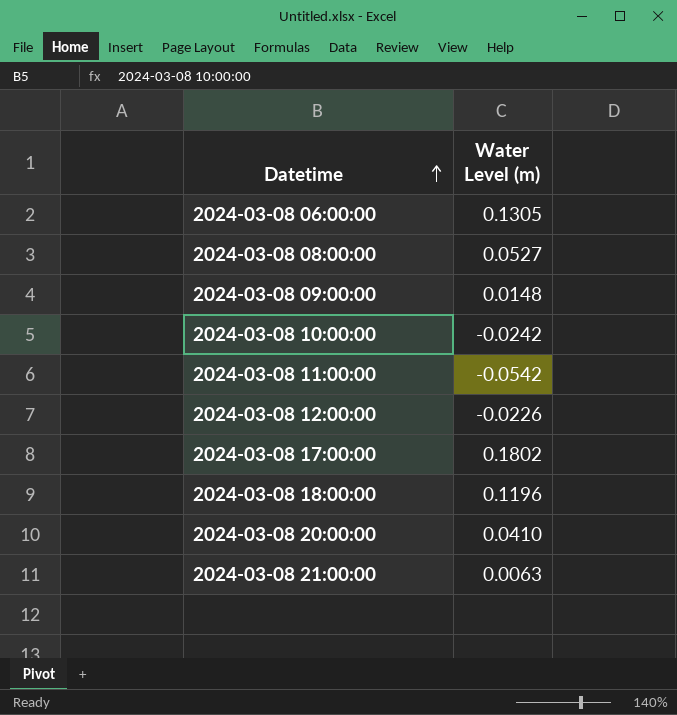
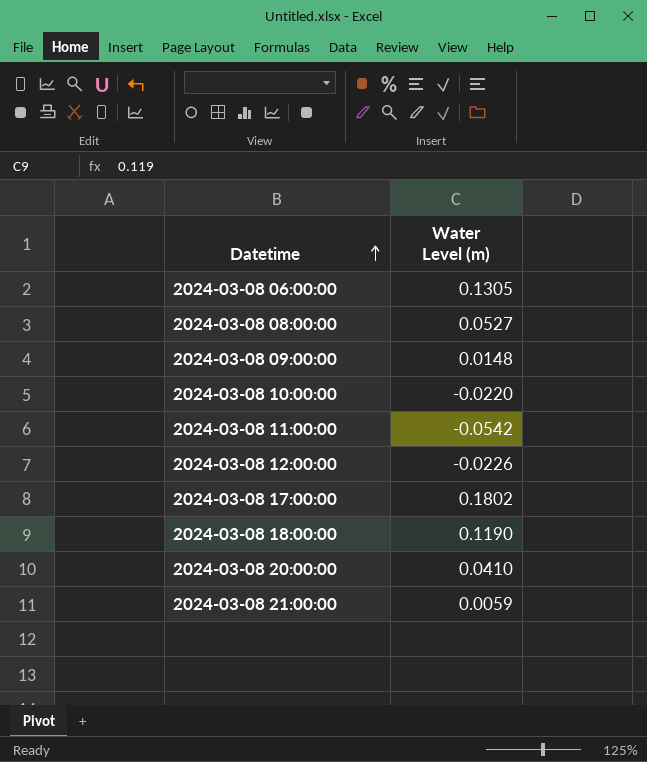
2024-03-08 10:00:00 | Water Level (m): -0.0242 -> -0.0220
2024-03-08 18:00:00 | Water Level (m): 0.1196 -> 0.1190
2024-03-08 21:00:00 | Water Level (m): 0.0063 -> 0.0059

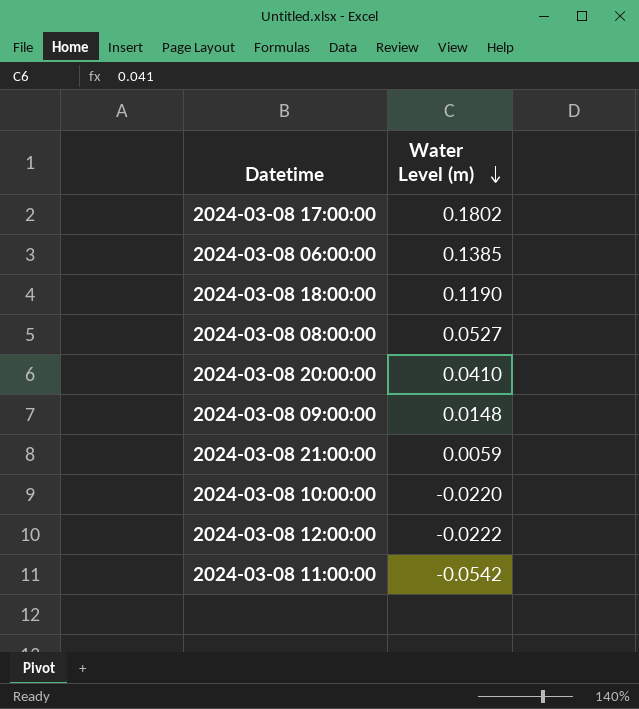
row order: Datetime ascending -> Water Level (m) descending
2024-03-08 06:00:00 | Water Level (m): 0.1305 -> 0.1385
2024-03-08 12:00:00 | Water Level (m): -0.0226 -> -0.0222

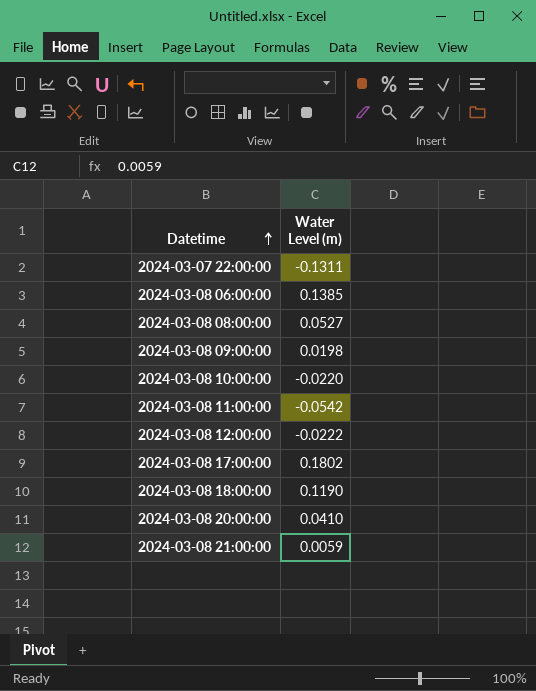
row order: Water Level (m) descending -> Datetime ascending
row 2024-03-07 22:00:00: none -> -0.1311
2024-03-08 09:00:00 | Water Level (m): 0.0148 -> 0.0198

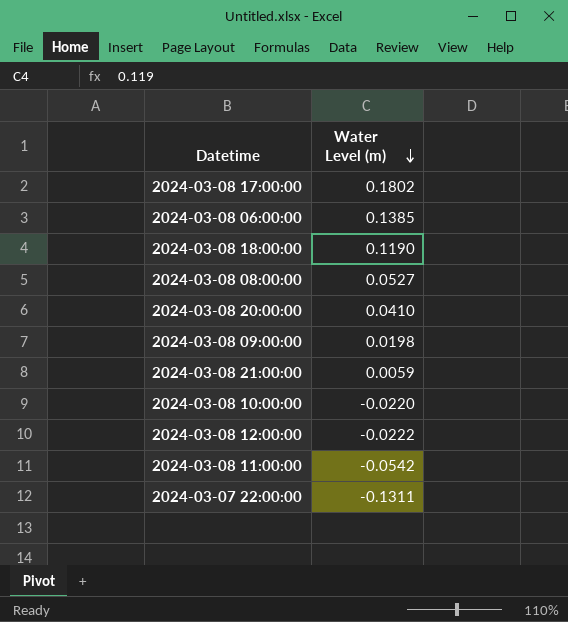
row order: Datetime ascending -> Water Level (m) descending

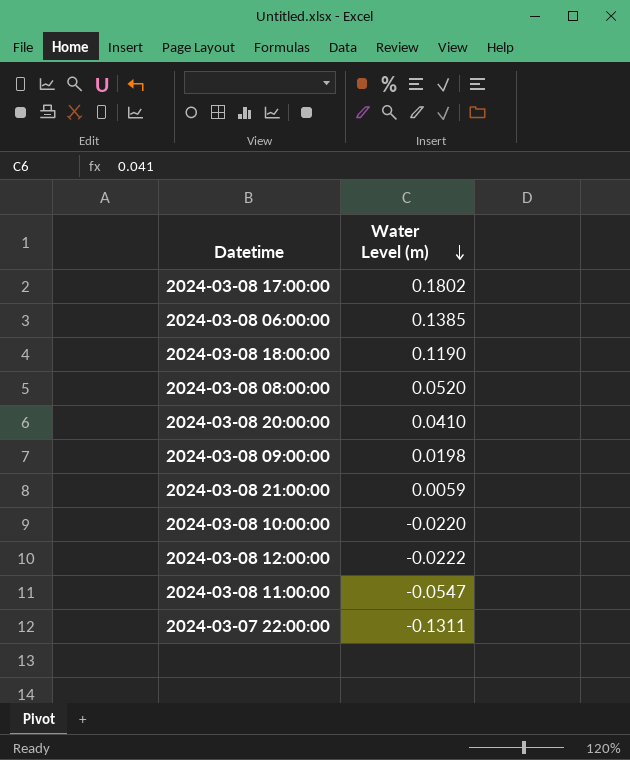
2024-03-08 08:00:00 | Water Level (m): 0.0527 -> 0.0520
2024-03-08 11:00:00 | Water Level (m): -0.0542 -> -0.0547

